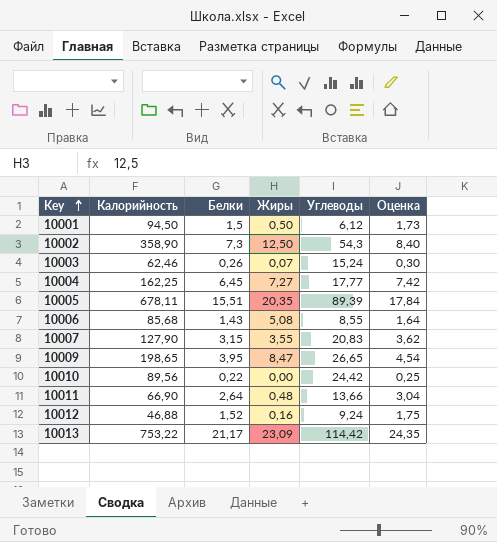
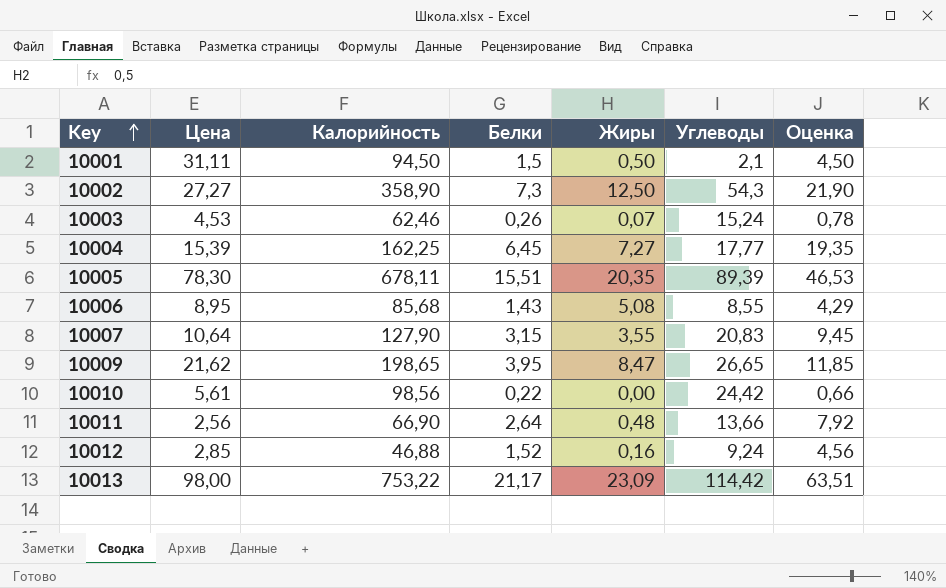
column Цена | position: none -> 2
column Оценка | formula: [Белки] * 1,15 -> [Белки] * 3
10001 | Углеводы: 6,12 -> 2,1
10010 | Калорийность: 89,56 -> 98,56

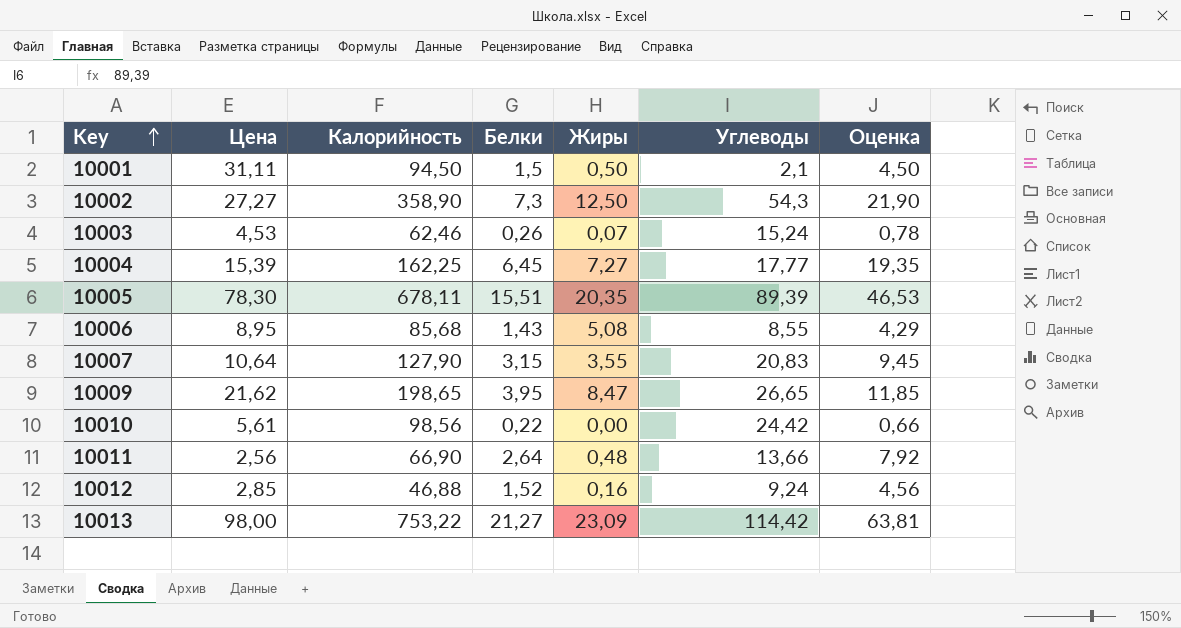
10013 | Белки: 21,17 -> 21,27
10013 | Оценка: 63,51 -> 63,81

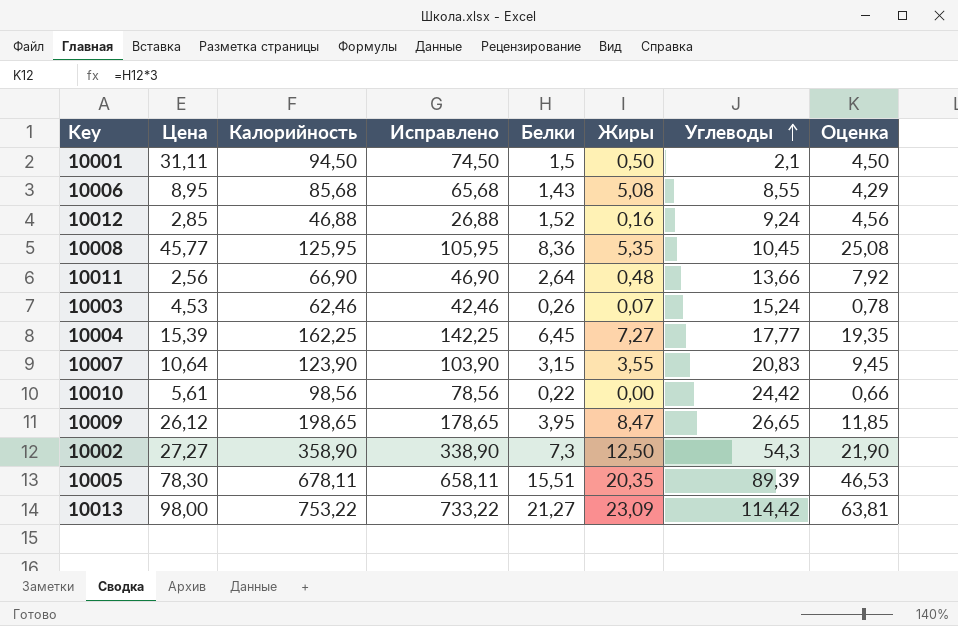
row order: Key ascending -> Углеводы ascending
column Исправлено | formula: none -> [Калорийность] - 20
row 10008: none -> 45,77 | 125,95 | 105,95 | 8,36 | 5,35 | 10,45 | 25,08
10007 | Калорийность: 127,90 -> 123,90
10009 | Цена: 21,62 -> 26,12

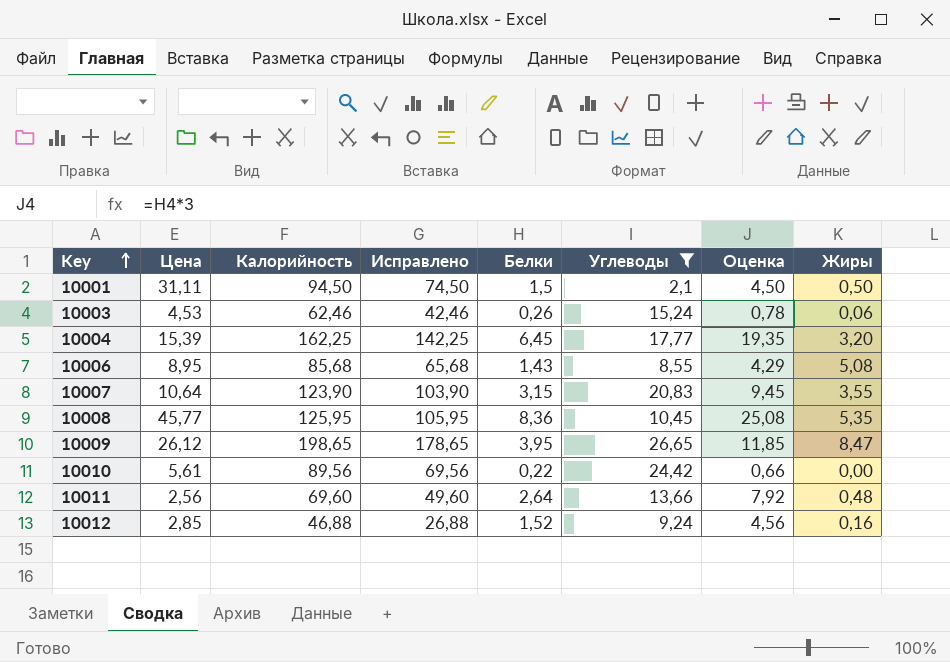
filter: none -> Углеводы <= 26,65
row order: Углеводы ascending -> Key ascending
column Жиры | position: 6 -> 8
10003 | Жиры: 0,07 -> 0,06
10004 | Жиры: 7,27 -> 3,20
10010 | Калорийность: 98,56 -> 89,56
10010 | Исправлено: 78,56 -> 69,56
10011 | Калорийность: 66,90 -> 69,60
10011 | Исправлено: 46,90 -> 49,60

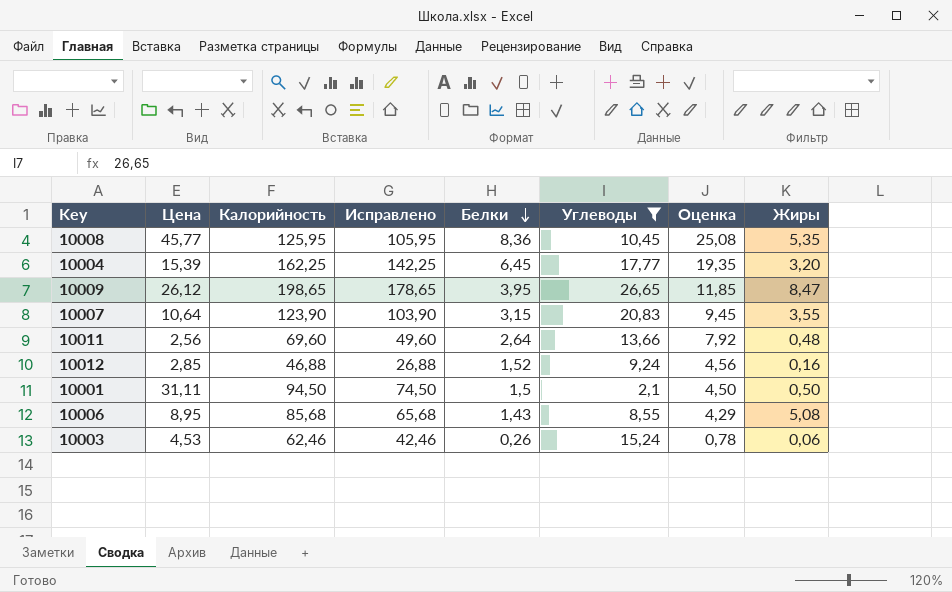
row order: Key ascending -> Белки descending
row 10010: 5,61 | 89,56 | 69,56 | 0,22 | 24,42 | 0,66 | 0,00 -> none

